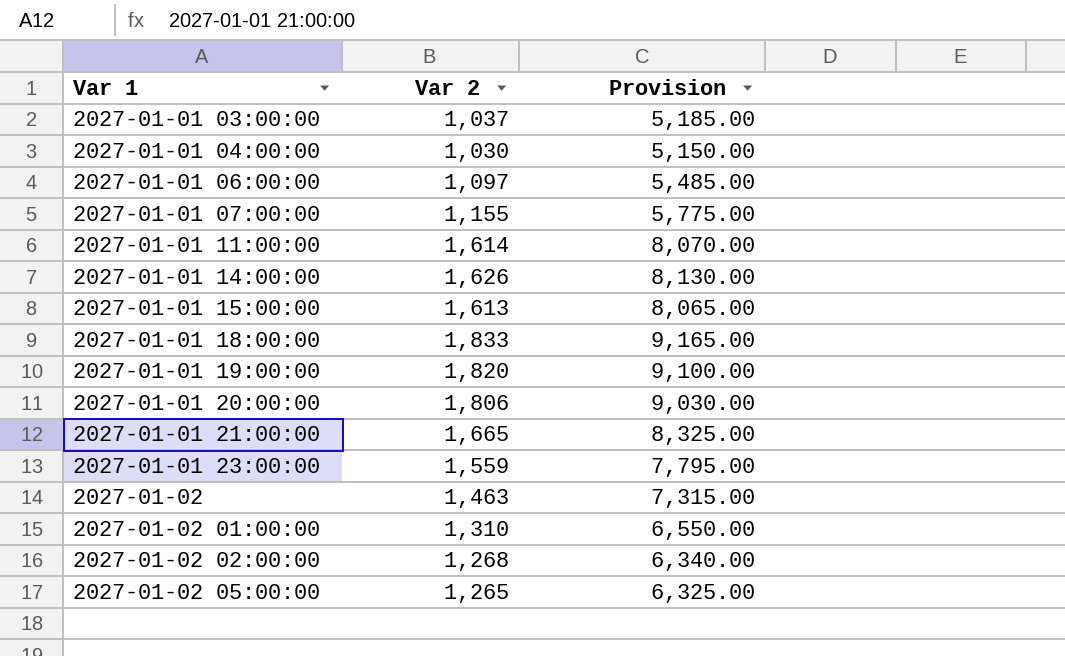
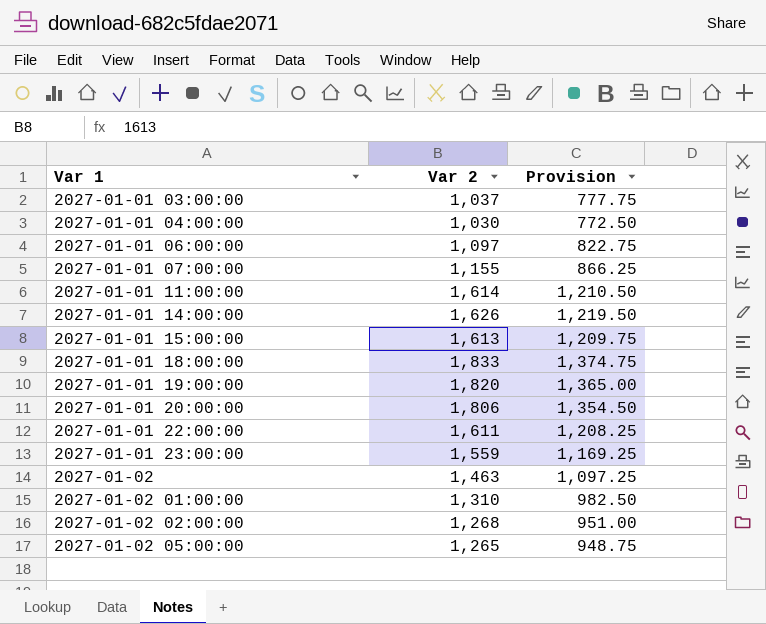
column Provision | formula: [Var 2] * 5 -> [Var 2] * 0.75
row 2027-01-01 21:00:00: 1,665 | 8,325.00 -> none
row 2027-01-01 22:00:00: none -> 1,611 | 1,208.25

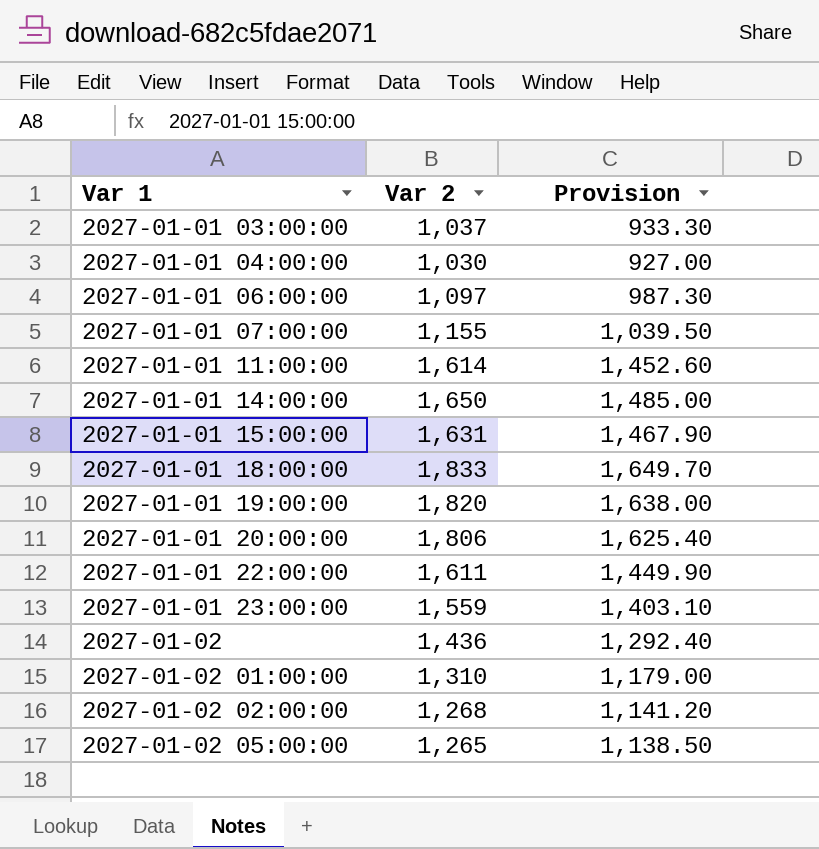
column Provision | formula: [Var 2] * 0.75 -> [Var 2] * 0.9
2027-01-01 14:00:00 | Var 2: 1,626 -> 1,650
2027-01-01 15:00:00 | Var 2: 1,613 -> 1,631
2027-01-02 | Var 2: 1,463 -> 1,436

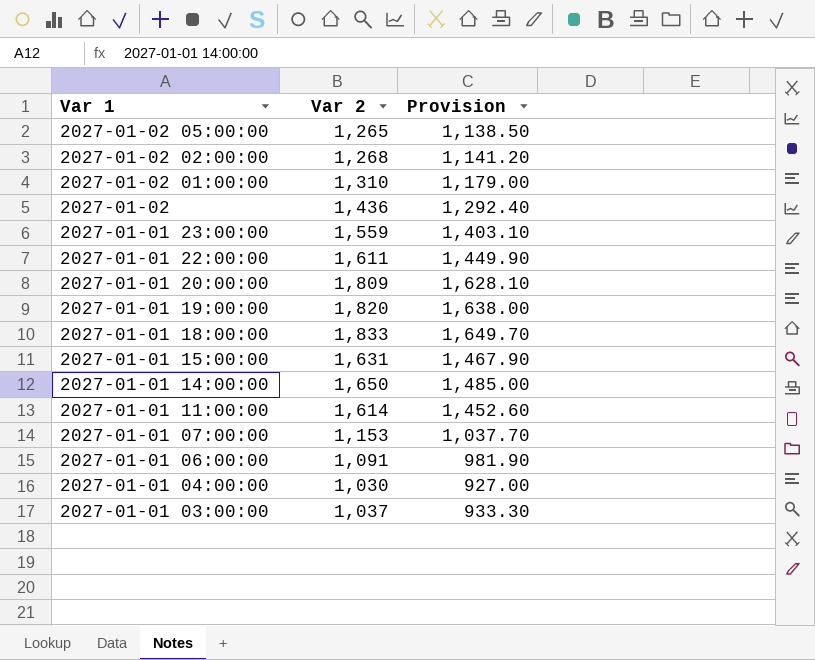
row order: Var 1 ascending -> Var 1 descending
2027-01-01 20:00:00 | Var 2: 1,806 -> 1,809
2027-01-01 20:00:00 | Provision: 1,625.40 -> 1,628.10
2027-01-01 07:00:00 | Var 2: 1,155 -> 1,153
2027-01-01 07:00:00 | Provision: 1,039.50 -> 1,037.70
2027-01-01 06:00:00 | Var 2: 1,097 -> 1,091
2027-01-01 06:00:00 | Provision: 987.30 -> 981.90

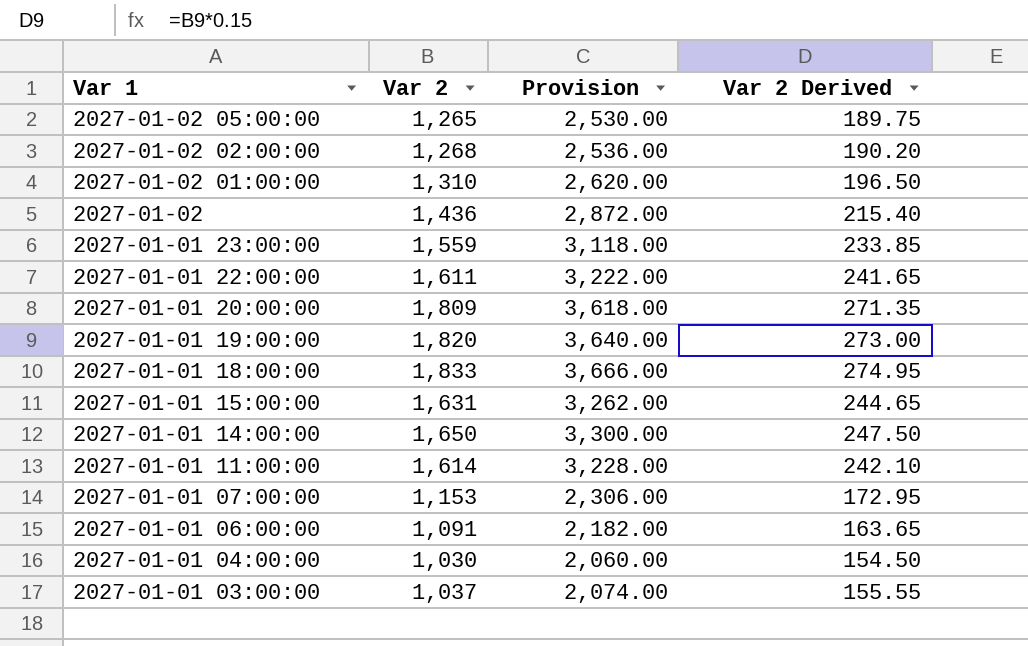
column Provision | formula: [Var 2] * 0.9 -> [Var 2] * 2
column Var 2 Derived | formula: none -> [Var 2] * 0.15

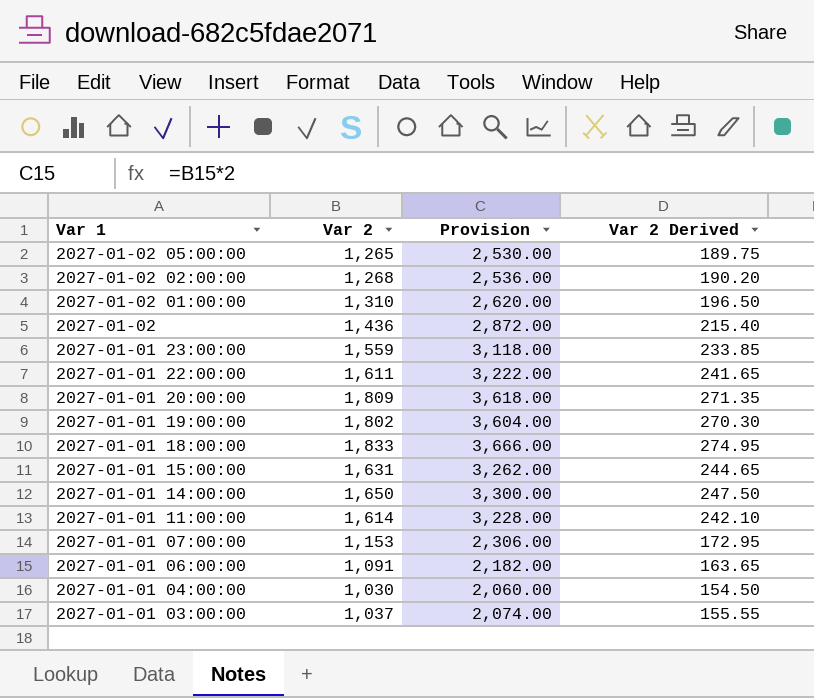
2027-01-01 19:00:00 | Var 2: 1,820 -> 1,802
2027-01-01 19:00:00 | Provision: 3,640.00 -> 3,604.00
2027-01-01 19:00:00 | Var 2 Derived: 273.00 -> 270.30

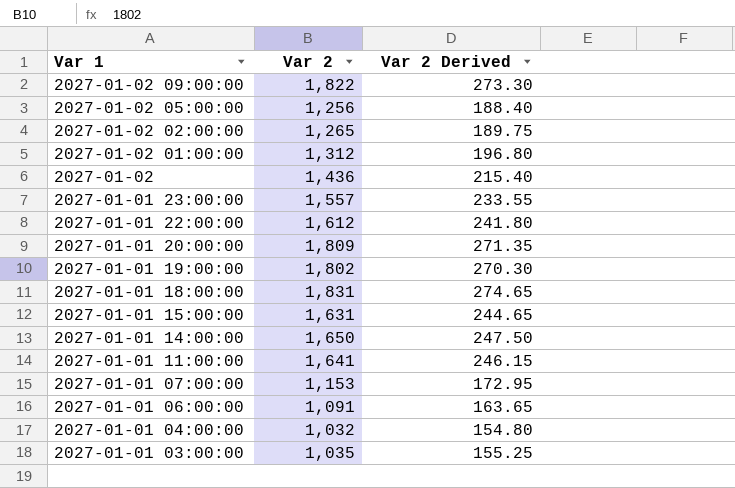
column Provision | formula: [Var 2] * 2 -> none
row 2027-01-02 09:00:00: none -> 1,822 | 273.30
2027-01-02 05:00:00 | Var 2: 1,265 -> 1,256
2027-01-02 05:00:00 | Var 2 Derived: 189.75 -> 188.40
2027-01-02 02:00:00 | Var 2: 1,268 -> 1,265
2027-01-02 02:00:00 | Var 2 Derived: 190.20 -> 189.75
2027-01-02 01:00:00 | Var 2: 1,310 -> 1,312
2027-01-02 01:00:00 | Var 2 Derived: 196.50 -> 196.80
2027-01-01 23:00:00 | Var 2: 1,559 -> 1,557
2027-01-01 23:00:00 | Var 2 Derived: 233.85 -> 233.55
2027-01-01 22:00:00 | Var 2: 1,611 -> 1,612
2027-01-01 22:00:00 | Var 2 Derived: 241.65 -> 241.80
2027-01-01 18:00:00 | Var 2: 1,833 -> 1,831
2027-01-01 18:00:00 | Var 2 Derived: 274.95 -> 274.65
2027-01-01 11:00:00 | Var 2: 1,614 -> 1,641
2027-01-01 11:00:00 | Var 2 Derived: 242.10 -> 246.15
2027-01-01 04:00:00 | Var 2: 1,030 -> 1,032
2027-01-01 04:00:00 | Var 2 Derived: 154.50 -> 154.80
2027-01-01 03:00:00 | Var 2: 1,037 -> 1,035
2027-01-01 03:00:00 | Var 2 Derived: 155.55 -> 155.25

